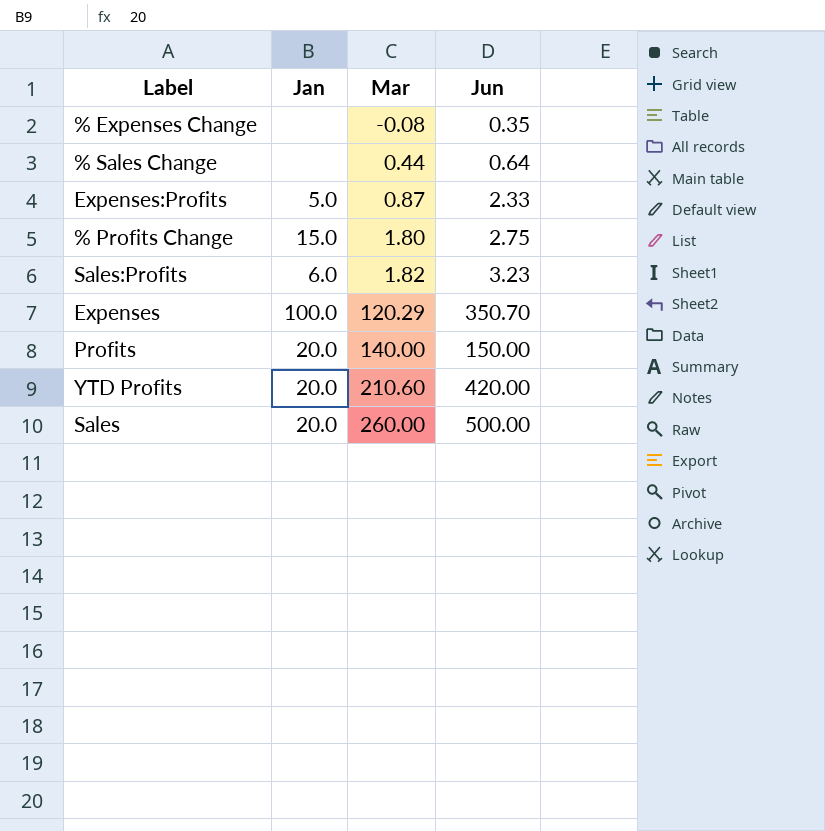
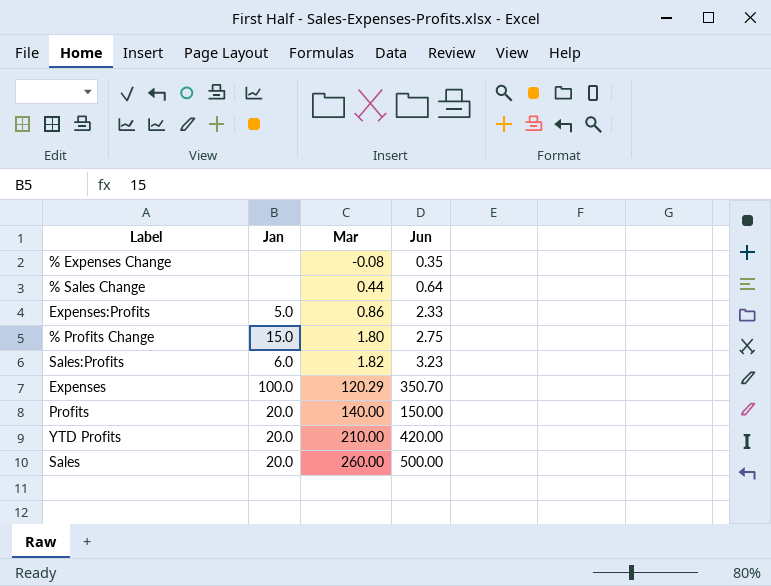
Expenses:Profits | Mar: 0.87 -> 0.86
YTD Profits | Mar: 210.60 -> 210.00

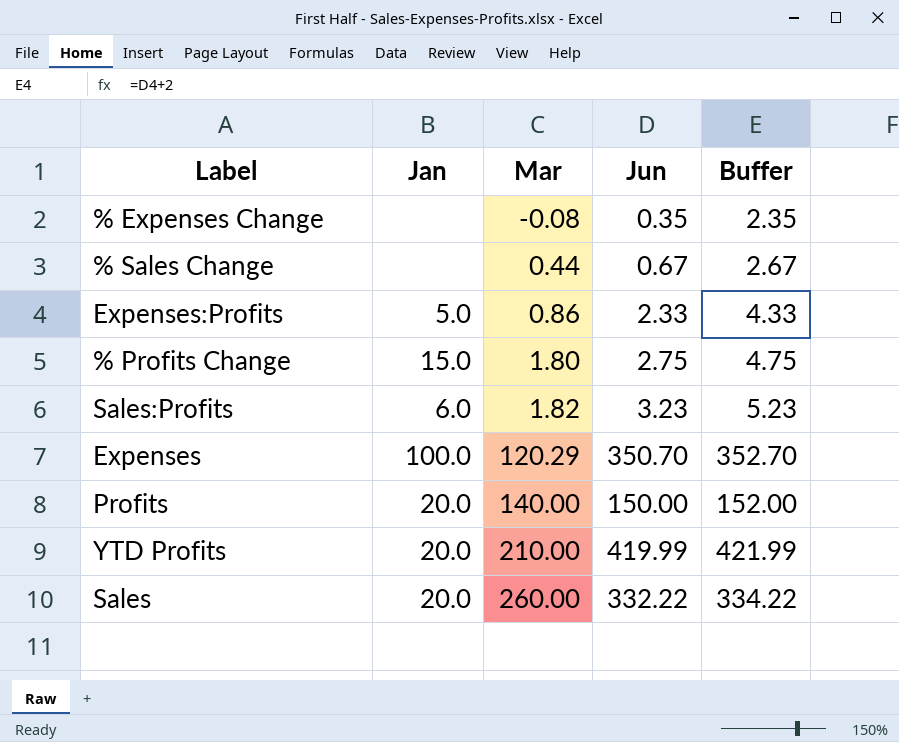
column Buffer | formula: none -> [Jun] + 2
% Sales Change | Jun: 0.64 -> 0.67
YTD Profits | Jun: 420.00 -> 419.99
Sales | Jun: 500.00 -> 332.22

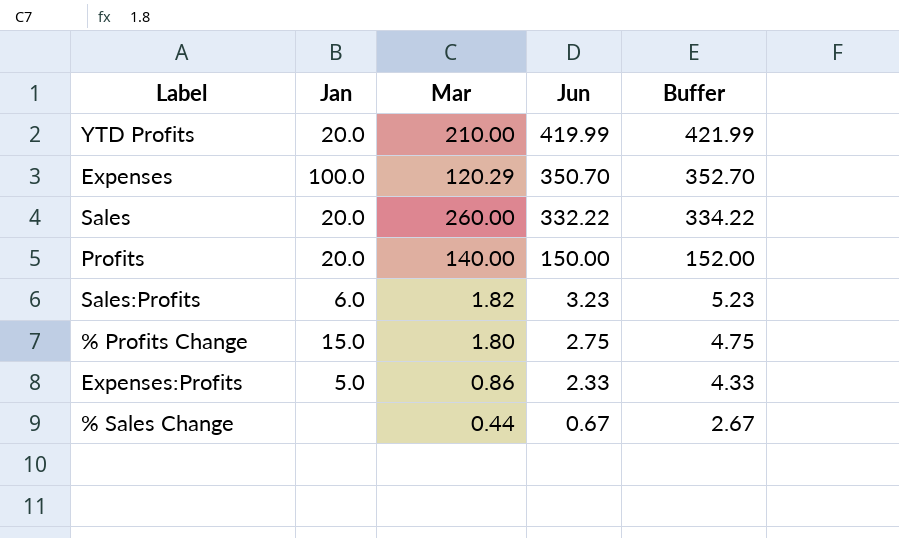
row order: Mar ascending -> Jun descending
row % Expenses Change: none | -0.08 | 0.35 | 2.35 -> none

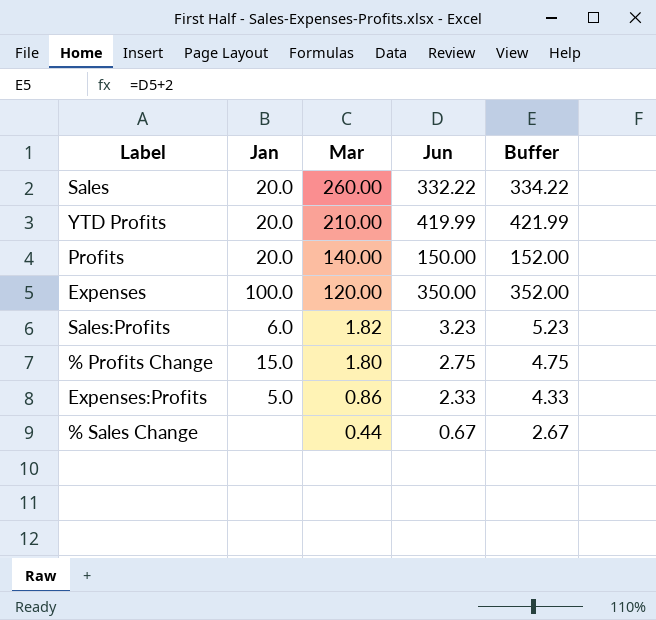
row order: Jun descending -> Mar descending
Expenses | Mar: 120.29 -> 120.00
Expenses | Jun: 350.70 -> 350.00
Expenses | Buffer: 352.70 -> 352.00

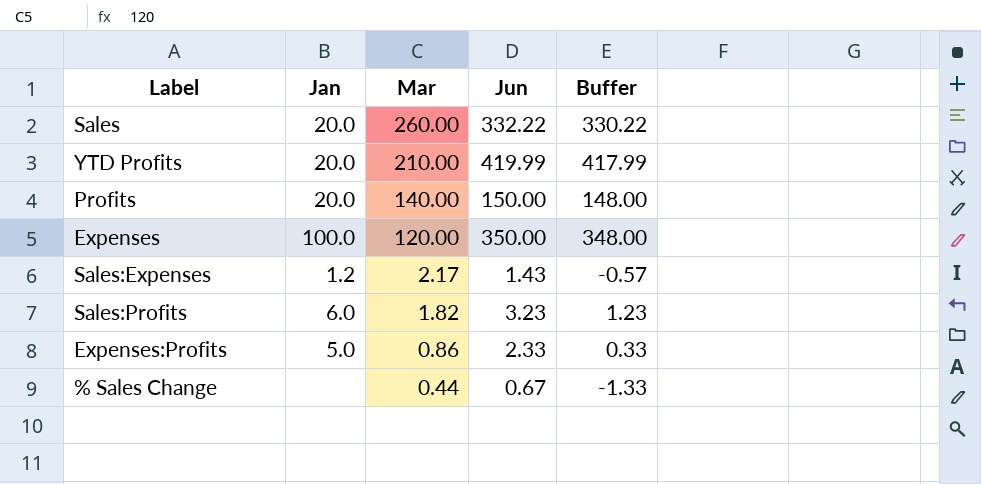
column Buffer | formula: [Jun] + 2 -> [Jun] - 2
row % Profits Change: 15.0 | 1.80 | 2.75 | 4.75 -> none
row Sales:Expenses: none -> 1.2 | 2.17 | 1.43 | -0.57

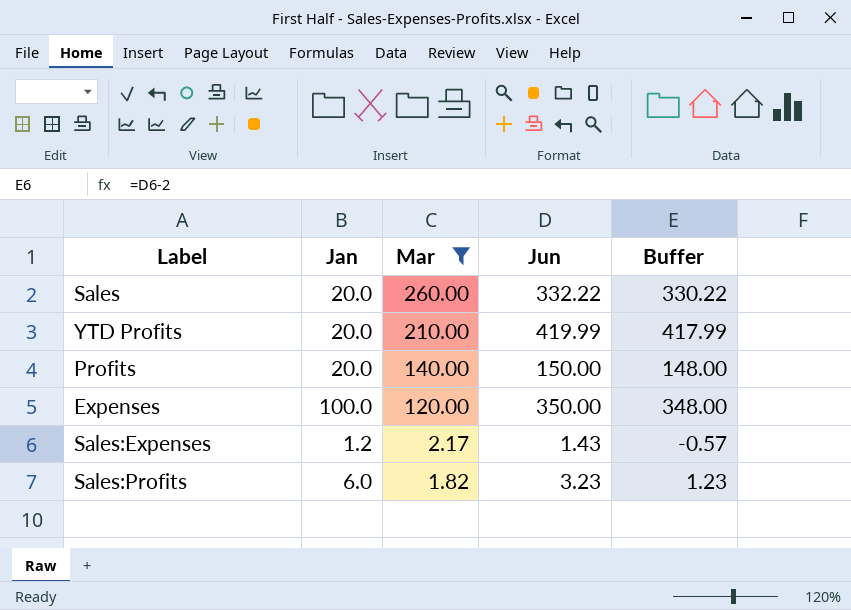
filter: none -> Mar >= 1.82

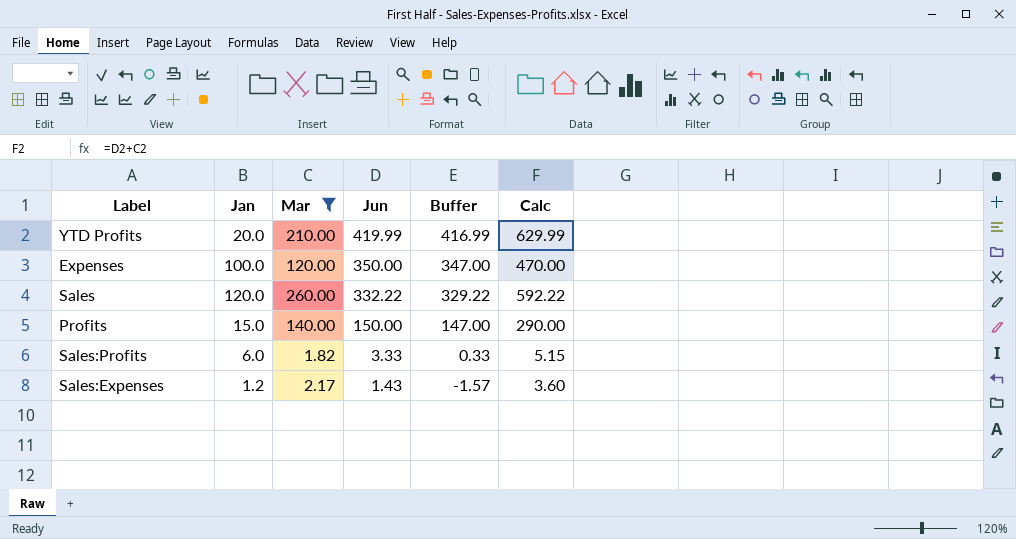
row order: Mar descending -> Jun descending
column Buffer | formula: [Jun] - 2 -> [Jun] - 3
column Calc | formula: none -> [Mar] + [Jun]
Sales | Jan: 20.0 -> 120.0
Profits | Jan: 20.0 -> 15.0
Sales:Profits | Jun: 3.23 -> 3.33

